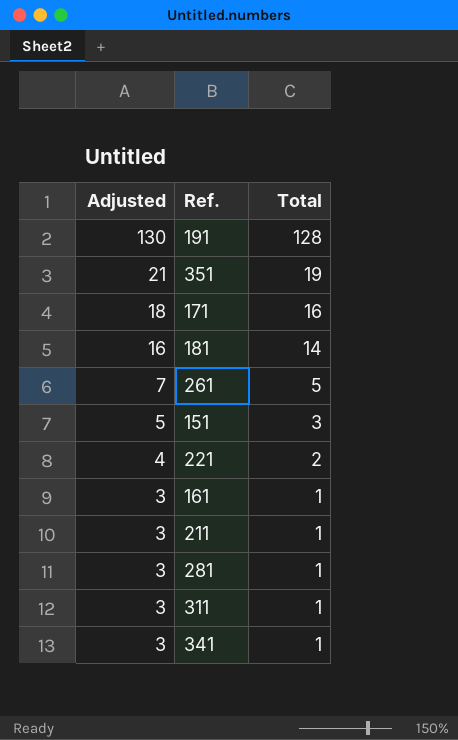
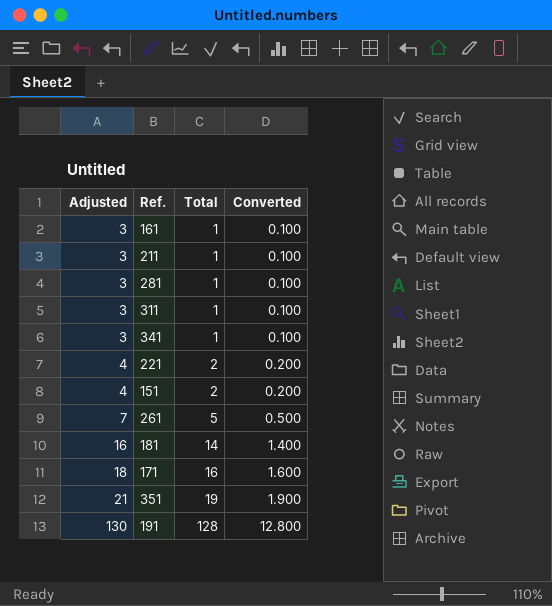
row order: Adjusted descending -> Adjusted ascending
column Converted | formula: none -> [Total] * 0.1
151 | Adjusted: 5 -> 4
151 | Total: 3 -> 2

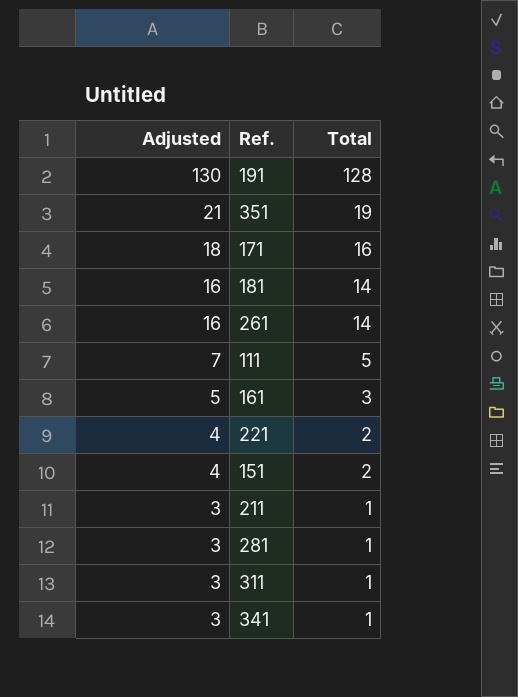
row order: Adjusted ascending -> Adjusted descending
column Converted | formula: [Total] * 0.1 -> none
261 | Adjusted: 7 -> 16
261 | Total: 5 -> 14
row 111: none -> 7 | 5
161 | Adjusted: 3 -> 5
161 | Total: 1 -> 3

